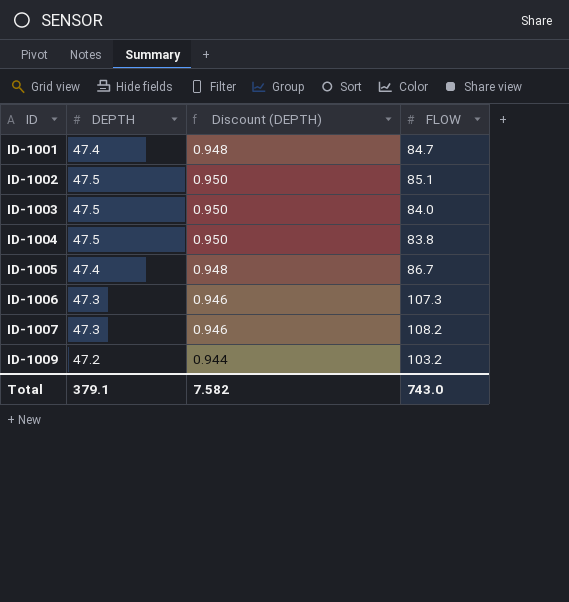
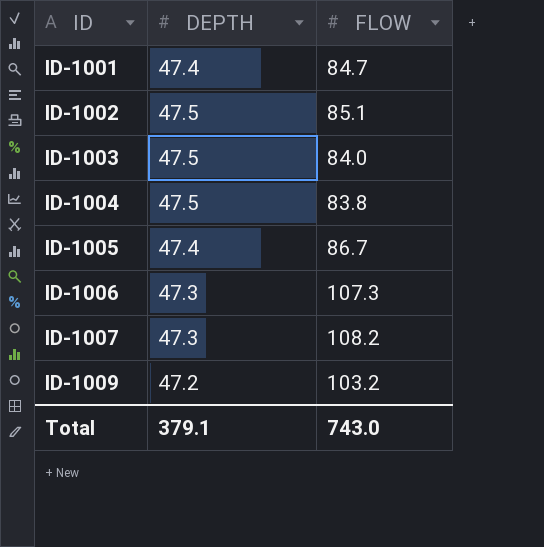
column Discount (DEPTH) | formula: [DEPTH] * 0.02 -> none

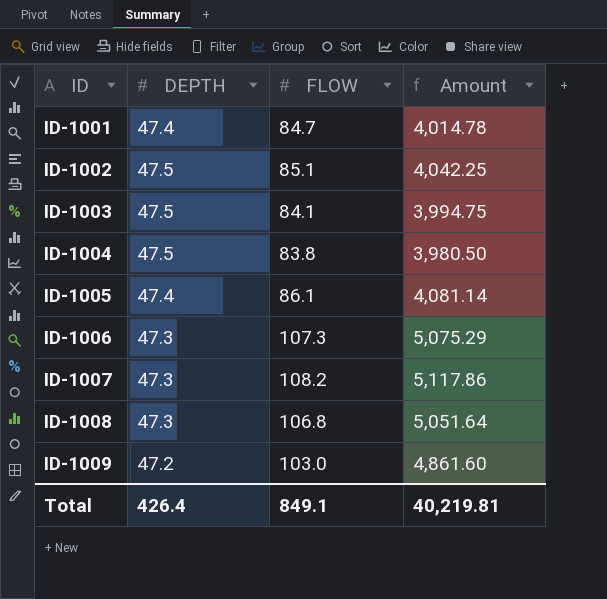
column Amount | formula: none -> [DEPTH] * [FLOW]
ID-1003 | FLOW: 84.0 -> 84.1
ID-1005 | FLOW: 86.7 -> 86.1
row ID-1008: none -> 47.3 | 106.8 | 5,051.64
ID-1009 | FLOW: 103.2 -> 103.0
Total | DEPTH: 379.1 -> 426.4
Total | FLOW: 743.0 -> 849.1

